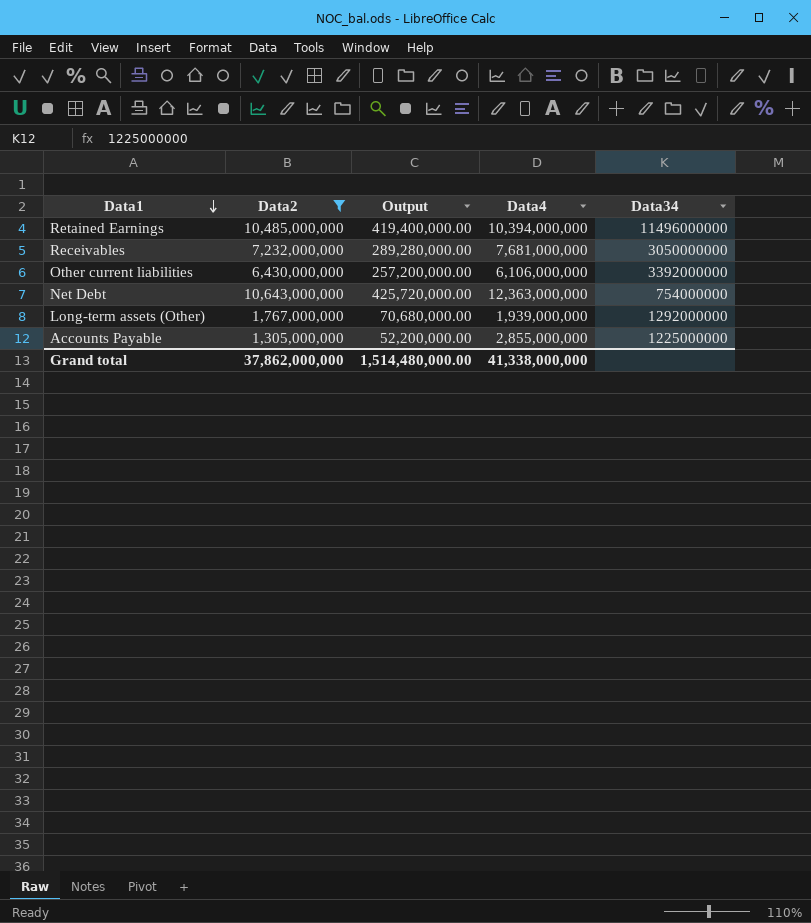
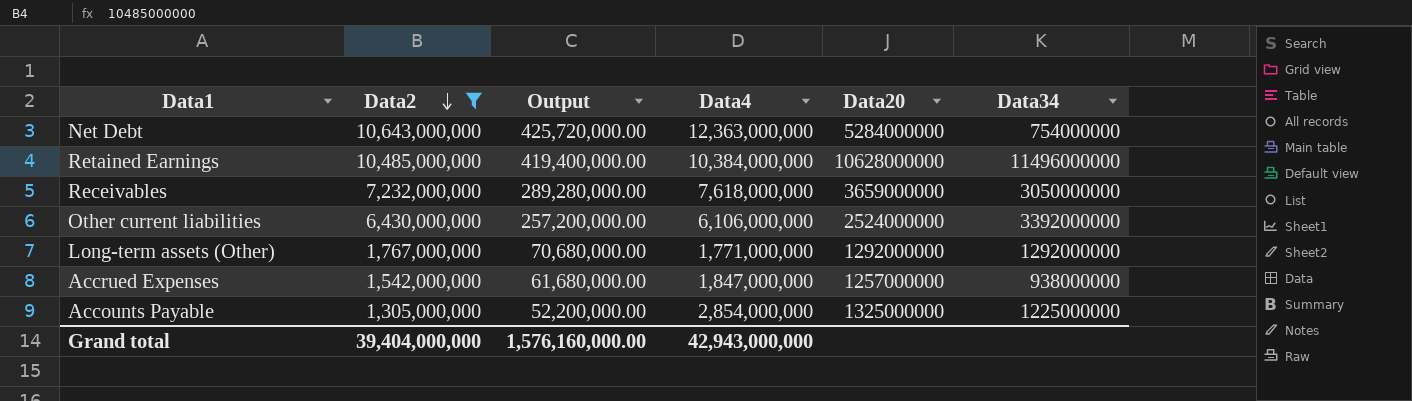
row order: Data1 descending -> Data2 descending
column Data20 | position: none -> 5
Retained Earnings | Data4: 10,394,000,000 -> 10,384,000,000
Receivables | Data4: 7,681,000,000 -> 7,618,000,000
Long-term assets (Other) | Data4: 1,939,000,000 -> 1,771,000,000
row Accrued Expenses: none -> 1,542,000,000 | 61,680,000.00 | 1,847,000,000 | 1257000000 | 938000000
Accounts Payable | Data4: 2,855,000,000 -> 2,854,000,000
Grand total | Data2: 37,862,000,000 -> 39,404,000,000
Grand total | Output: 1,514,480,000.00 -> 1,576,160,000.00
Grand total | Data4: 41,338,000,000 -> 42,943,000,000

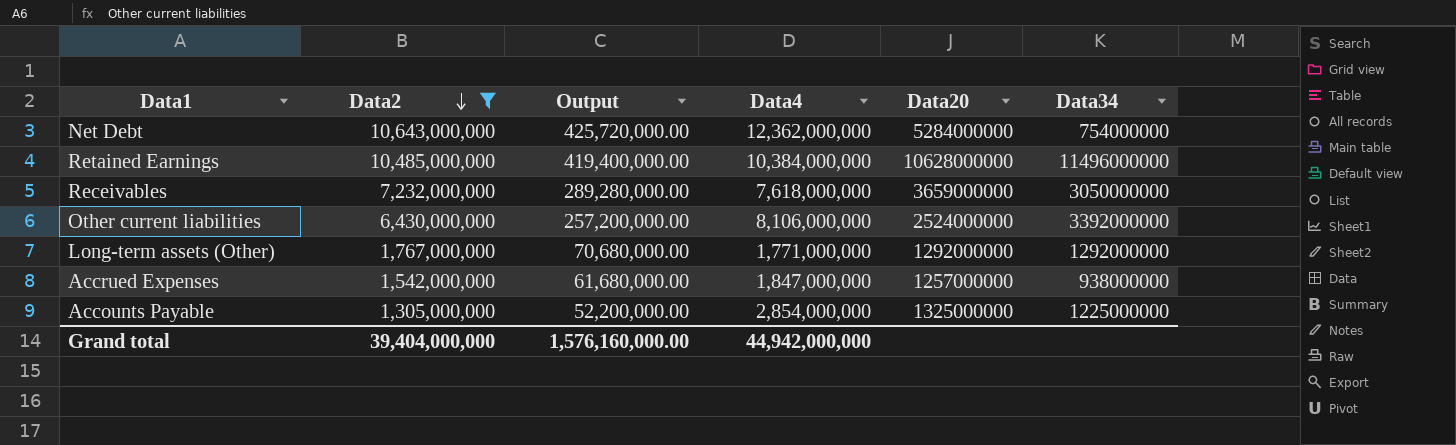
Net Debt | Data4: 12,363,000,000 -> 12,362,000,000
Other current liabilities | Data4: 6,106,000,000 -> 8,106,000,000
Grand total | Data4: 42,943,000,000 -> 44,942,000,000

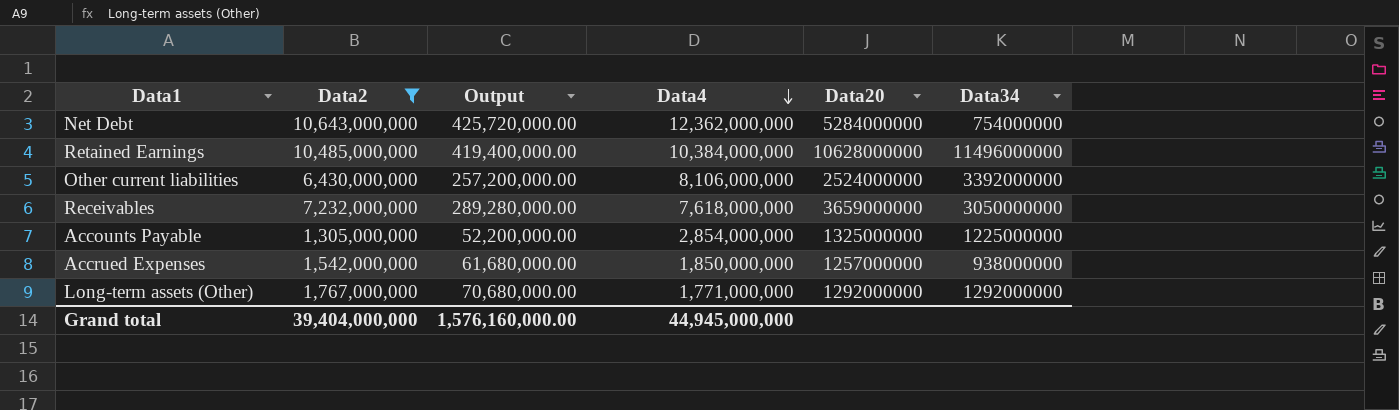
row order: Data2 descending -> Data4 descending
Accrued Expenses | Data4: 1,847,000,000 -> 1,850,000,000
Grand total | Data4: 44,942,000,000 -> 44,945,000,000

